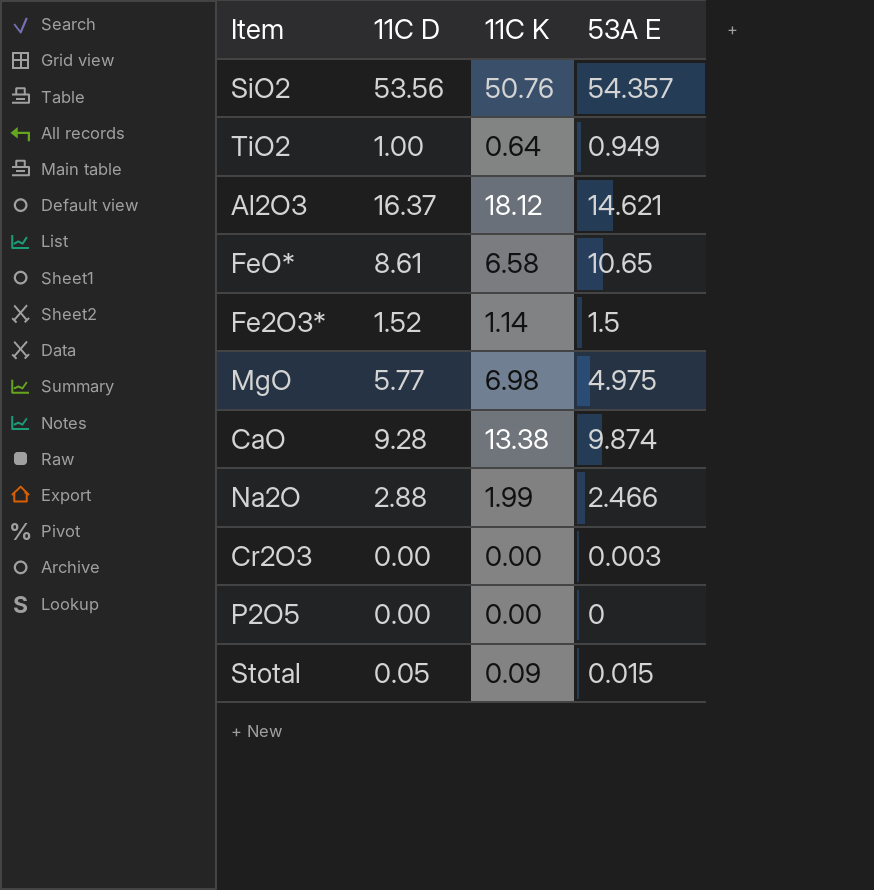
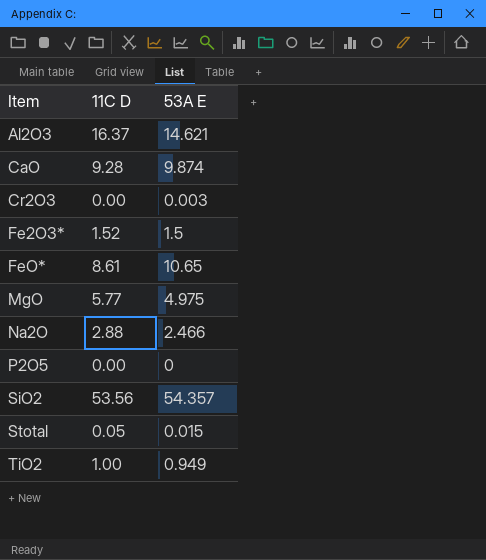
row order: none -> Item ascending
column 11C K | position: 3 -> none

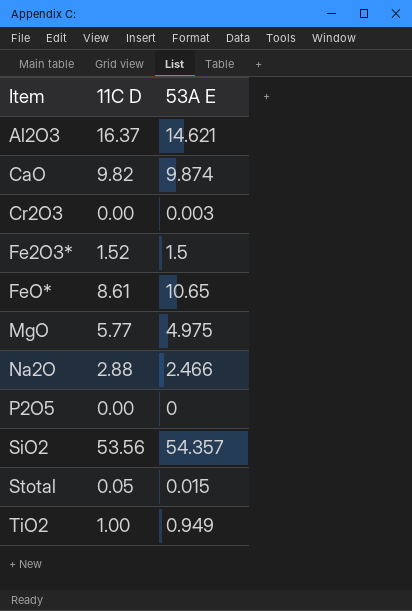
CaO | 11C D: 9.28 -> 9.82

